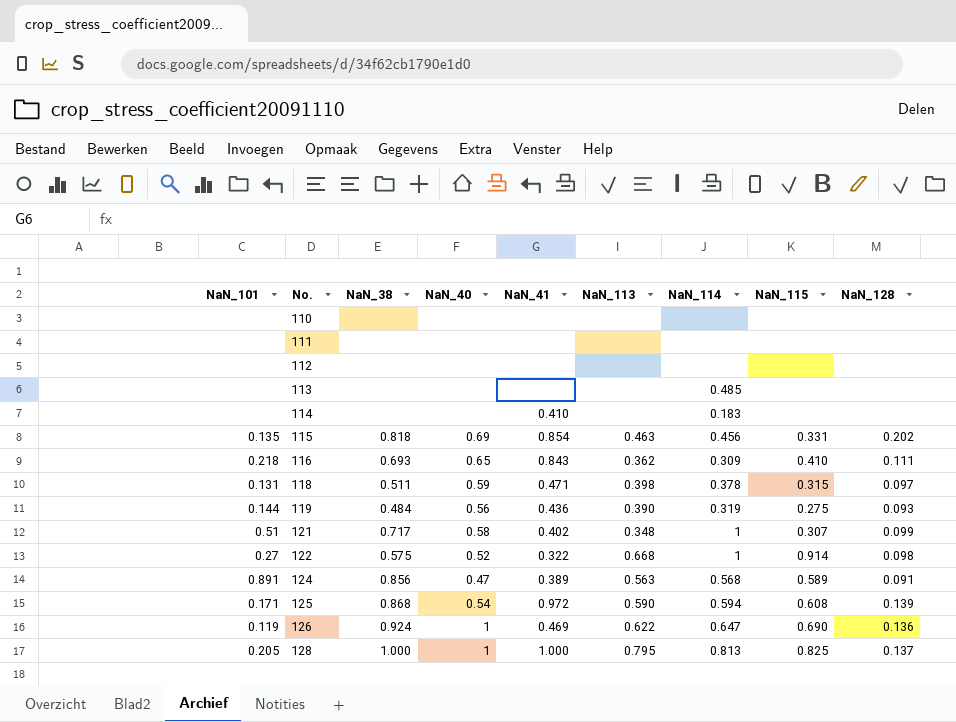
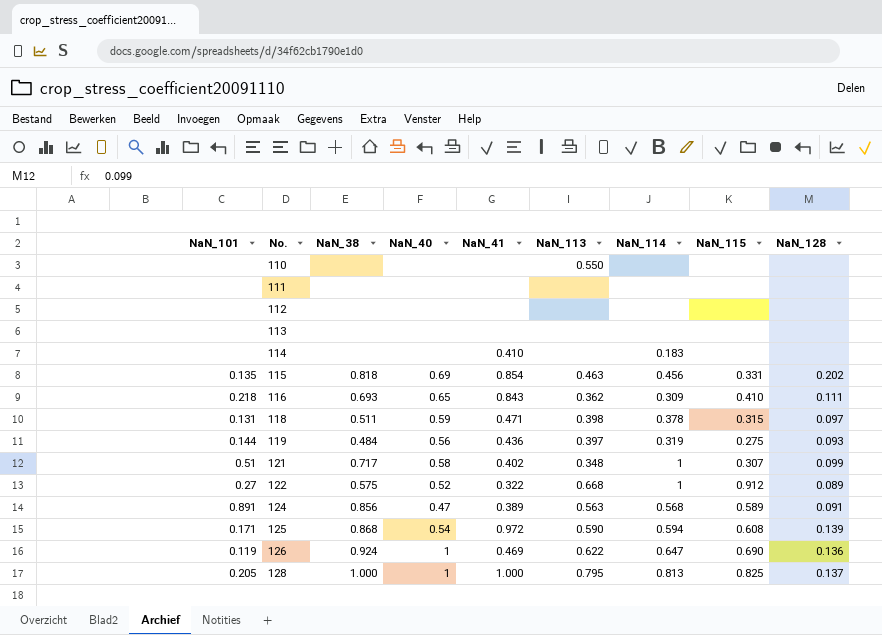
110 | NaN_113: none -> 0.550
113 | NaN_114: 0.485 -> none
119 | NaN_113: 0.390 -> 0.397
122 | NaN_115: 0.914 -> 0.912
122 | NaN_128: 0.098 -> 0.089

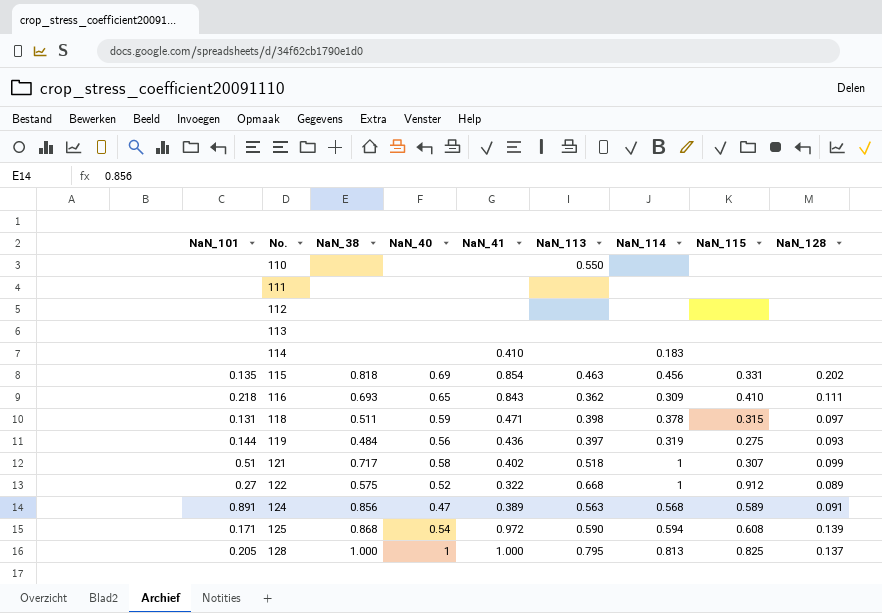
row 126: 0.119 | 0.924 | 1 | 0.469 | 0.622 | 0.647 | 0.690 | 0.136 -> none
121 | NaN_113: 0.348 -> 0.518

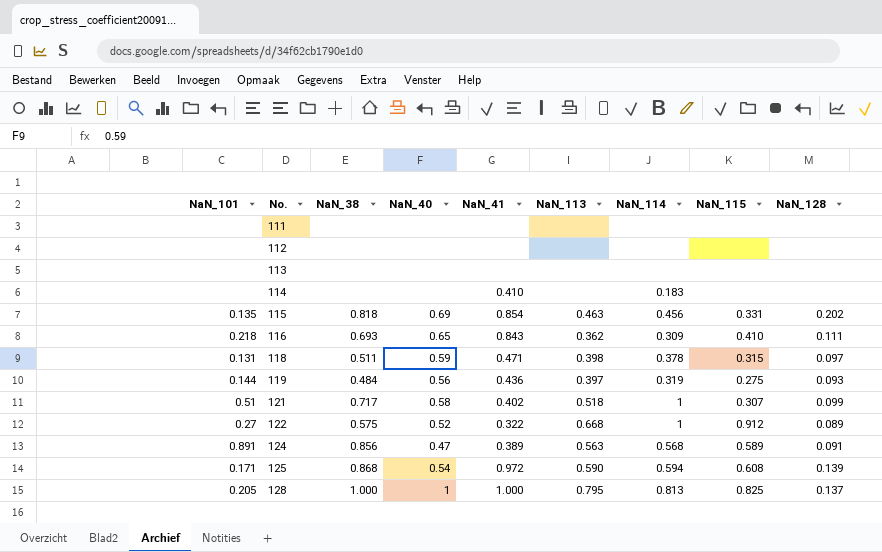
row 110: none | none | none | none | 0.550 | none | none | none -> none

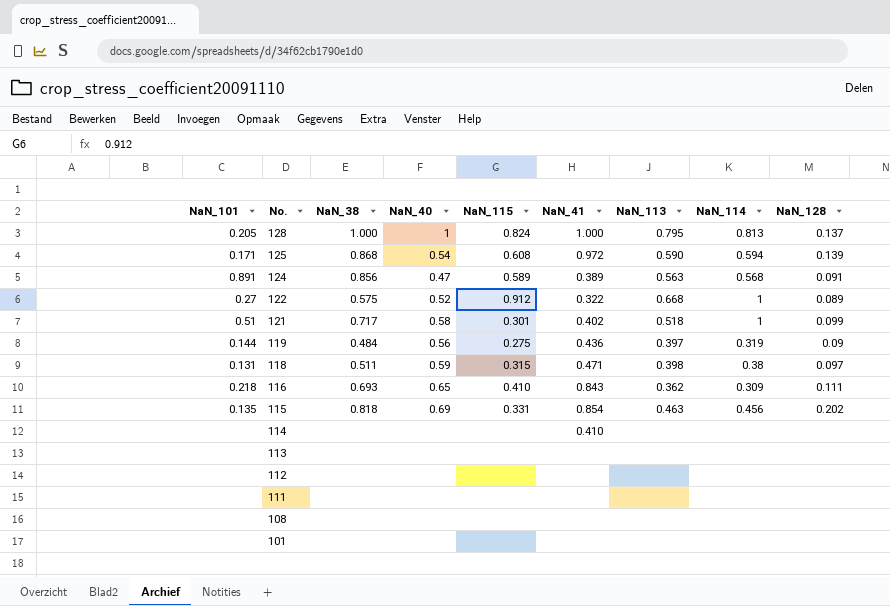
row order: No. ascending -> No. descending
column NaN_115 | position: 8 -> 5
128 | NaN_115: 0.825 -> 0.824
121 | NaN_115: 0.307 -> 0.301
119 | NaN_128: 0.093 -> 0.09
118 | NaN_114: 0.378 -> 0.38
114 | NaN_114: 0.183 -> none
row 108: none -> none | none | none | none | none | none | none | none
row 101: none -> none | none | none | none | none | none | none | none

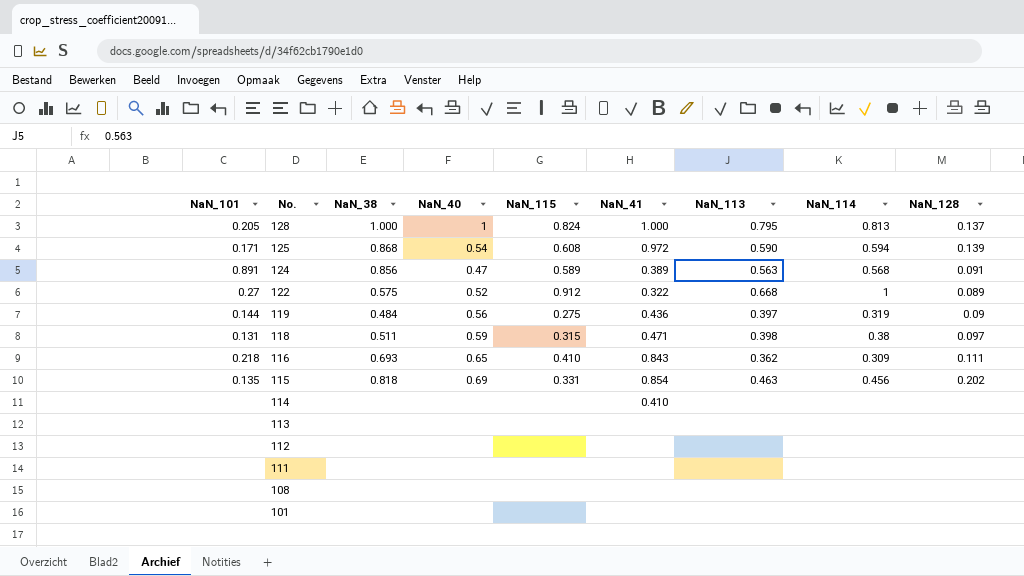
row 121: 0.51 | 0.717 | 0.58 | 0.301 | 0.402 | 0.518 | 1 | 0.099 -> none

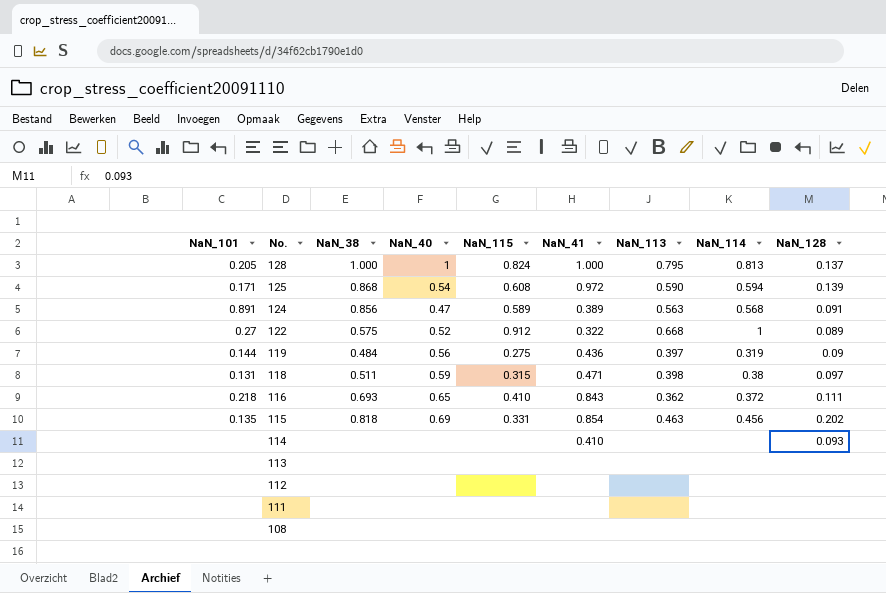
row 101: none | none | none | none | none | none | none | none -> none
116 | NaN_114: 0.309 -> 0.372
114 | NaN_128: none -> 0.093

